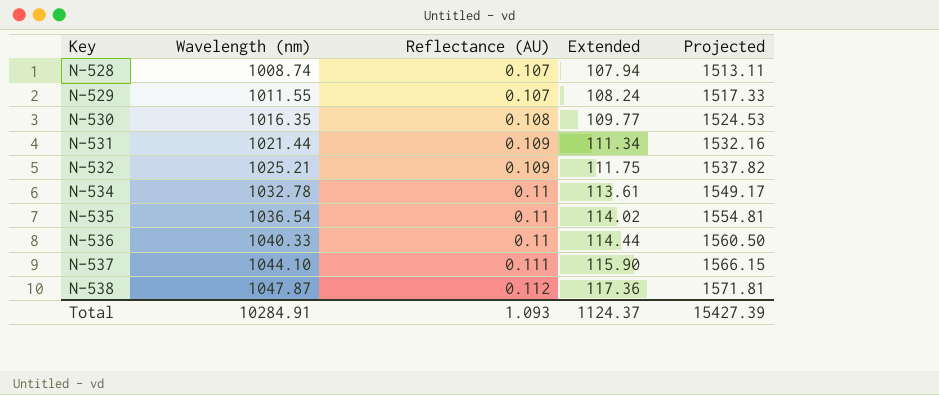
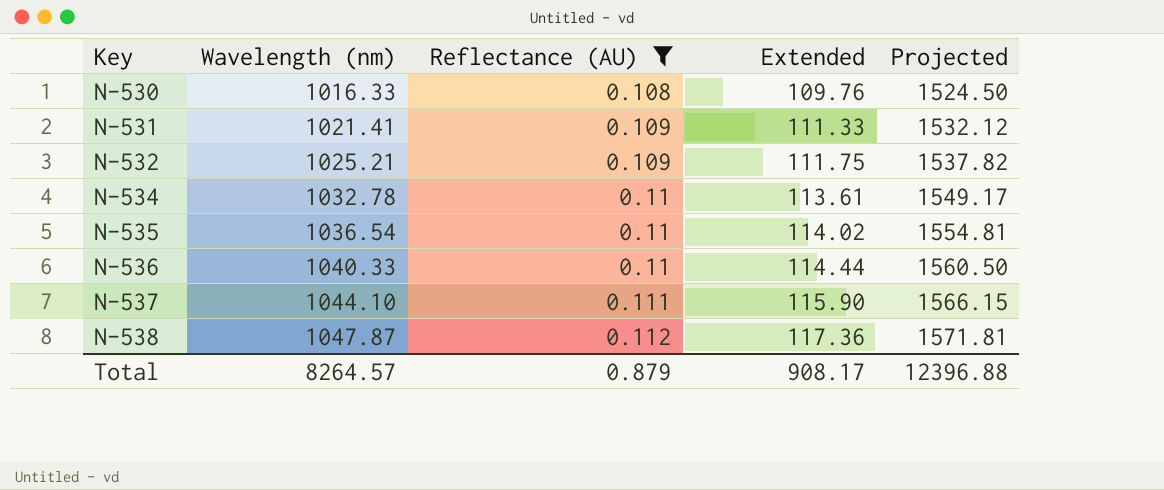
filter: none -> Reflectance (AU) != 0.107
N-530 | Wavelength (nm): 1016.35 -> 1016.33
N-530 | Extended: 109.77 -> 109.76
N-530 | Projected: 1524.53 -> 1524.50
N-531 | Wavelength (nm): 1021.44 -> 1021.41
N-531 | Extended: 111.34 -> 111.33
N-531 | Projected: 1532.16 -> 1532.12
Total | Wavelength (nm): 10284.91 -> 8264.57
Total | Reflectance (AU): 1.093 -> 0.879
Total | Extended: 1124.37 -> 908.17
Total | Projected: 15427.39 -> 12396.88

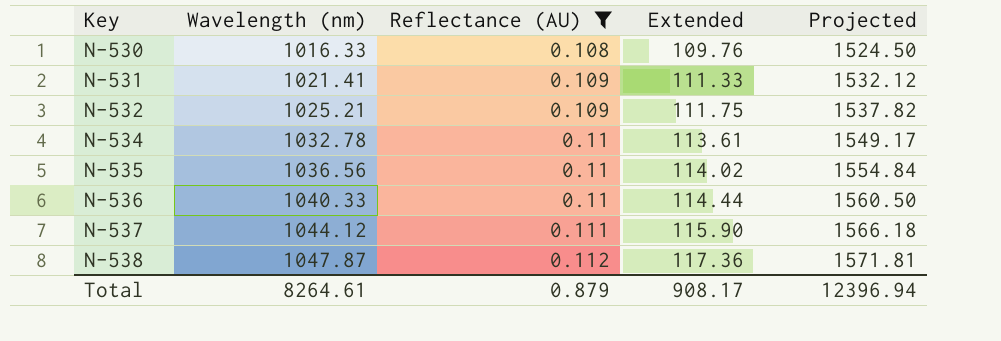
N-535 | Wavelength (nm): 1036.54 -> 1036.56
N-535 | Projected: 1554.81 -> 1554.84
N-537 | Wavelength (nm): 1044.10 -> 1044.12
N-537 | Projected: 1566.15 -> 1566.18
Total | Wavelength (nm): 8264.57 -> 8264.61
Total | Projected: 12396.88 -> 12396.94

